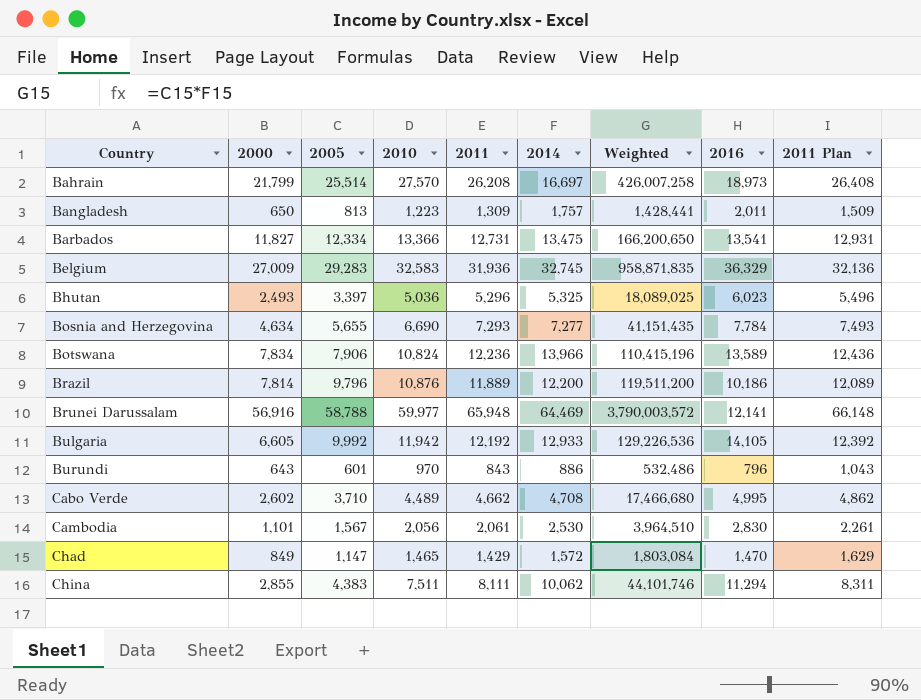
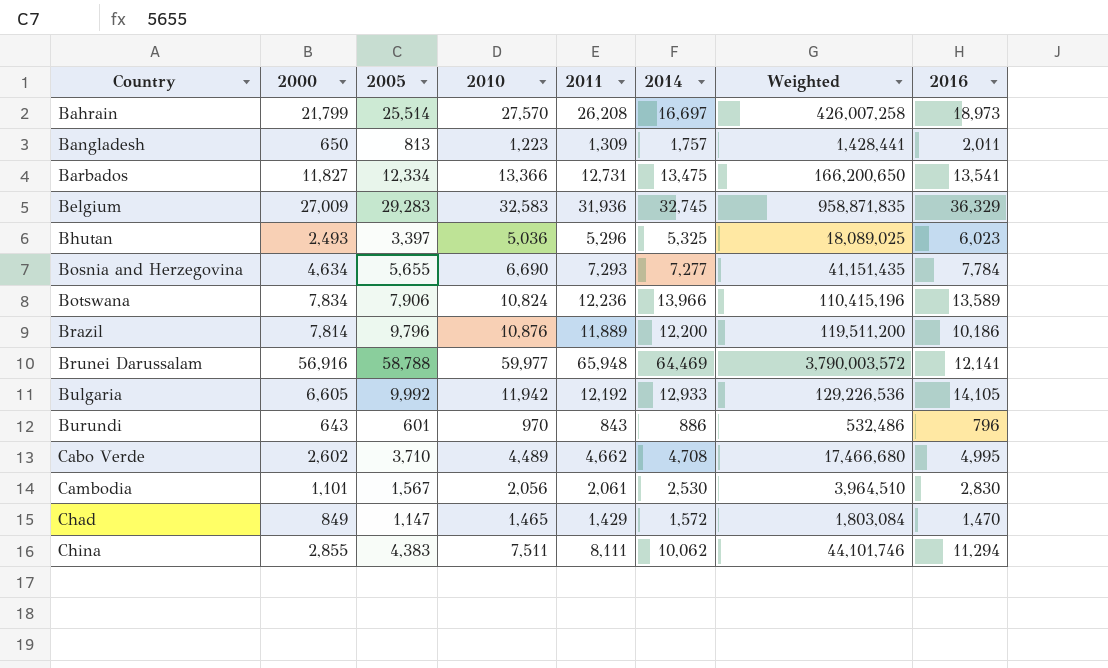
column 2011 Plan | formula: [2011] + 200 -> none

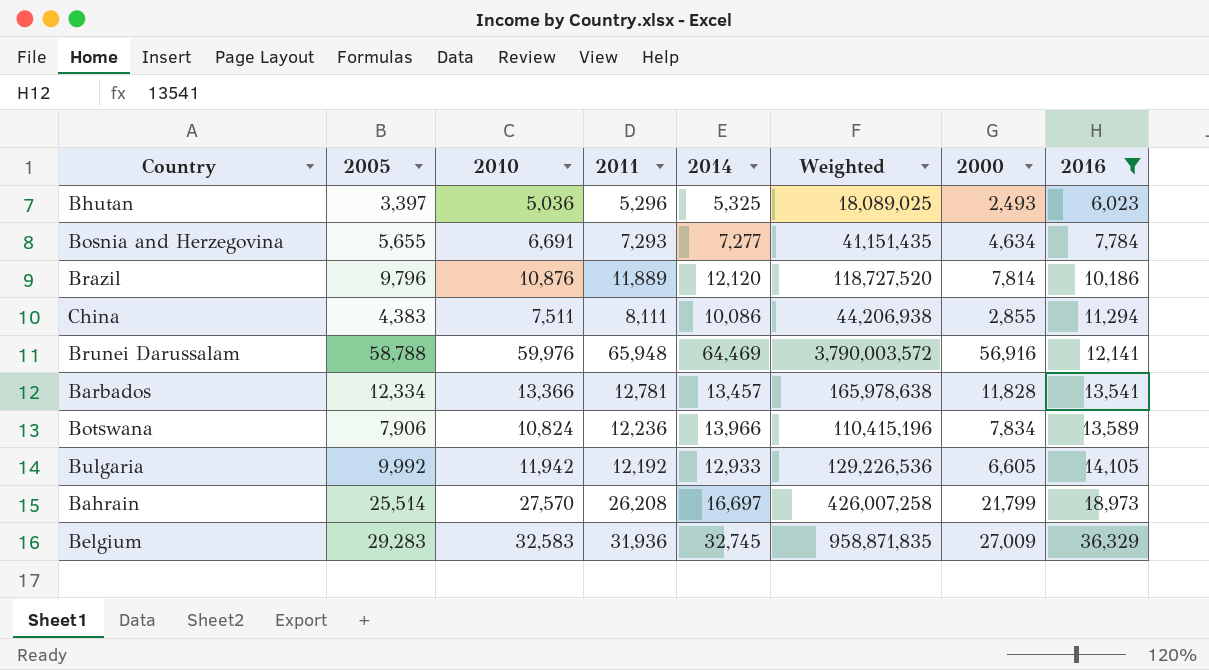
filter: none -> 2016 >= 6,023
row order: Country ascending -> 2016 ascending
column 2000 | position: 2 -> 7
Bosnia and Herzegovina | 2010: 6,690 -> 6,691
Brazil | 2014: 12,200 -> 12,120
Brazil | Weighted: 119,511,200 -> 118,727,520
China | 2014: 10,062 -> 10,086
China | Weighted: 44,101,746 -> 44,206,938
Brunei Darussalam | 2010: 59,977 -> 59,976
Barbados | 2011: 12,731 -> 12,781
Barbados | 2014: 13,475 -> 13,457
Barbados | Weighted: 166,200,650 -> 165,978,638
Barbados | 2000: 11,827 -> 11,828

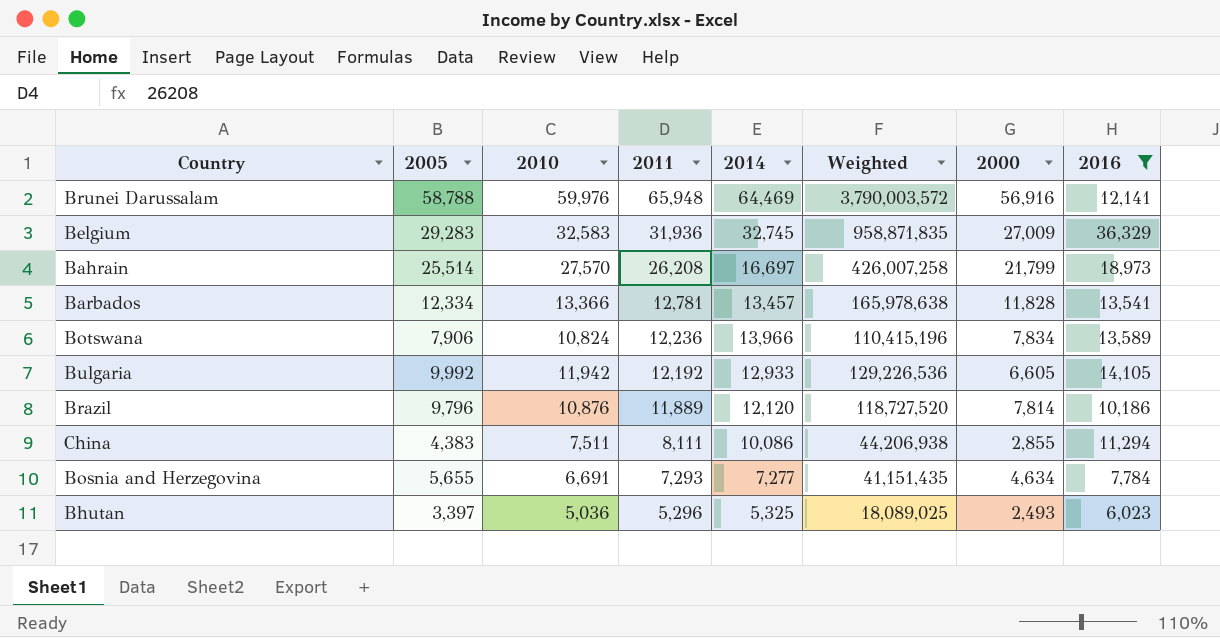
row order: 2016 ascending -> 2011 descending

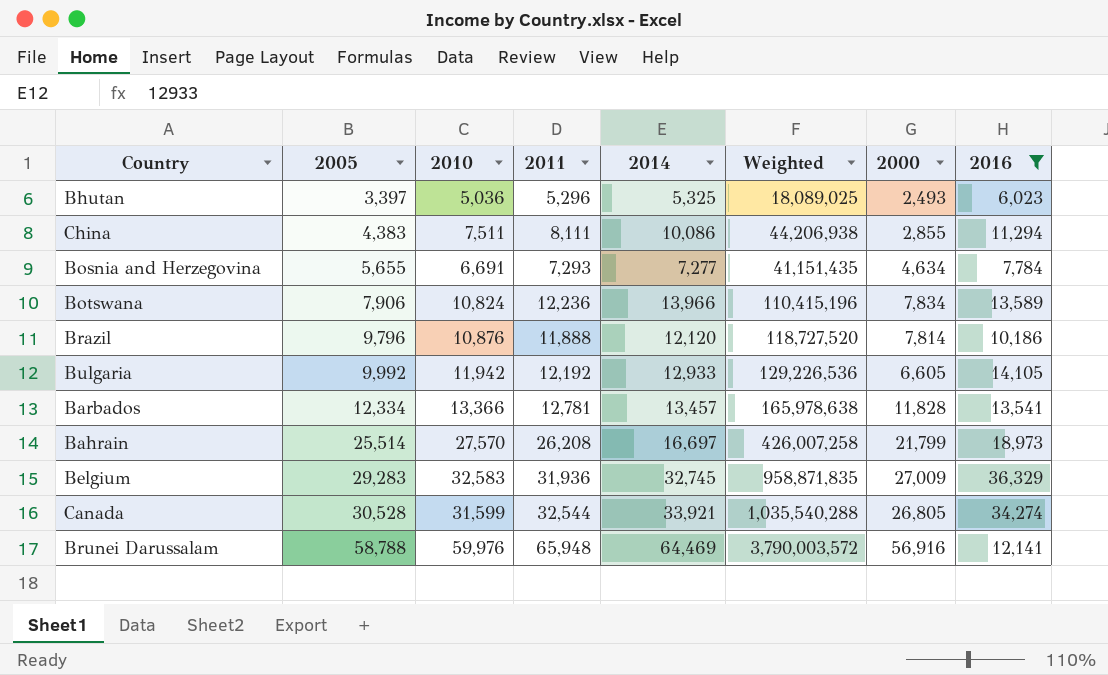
row order: 2011 descending -> 2005 ascending
Brazil | 2011: 11,889 -> 11,888
row Canada: none -> 30,528 | 31,599 | 32,544 | 33,921 | 1,035,540,288 | 26,805 | 34,274

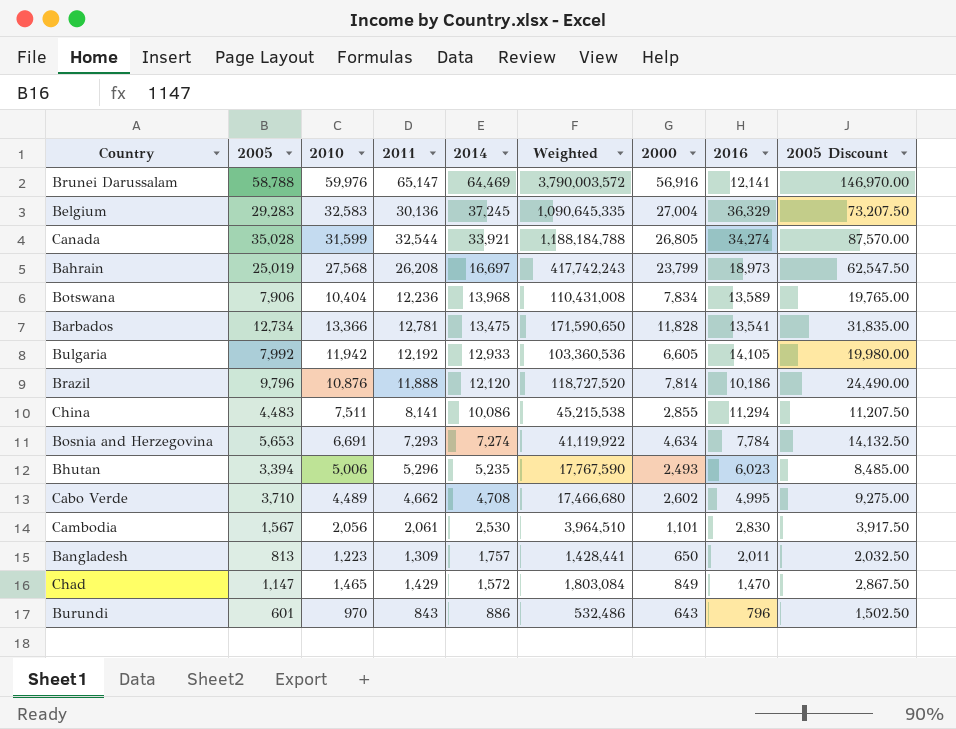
filter: 2016 >= 6,023 -> none
row order: 2005 ascending -> 2014 descending
column 2005 Discount | formula: none -> [2005] * 2.5
Brunei Darussalam | 2011: 65,948 -> 65,147
Belgium | 2011: 31,936 -> 30,136
Belgium | 2014: 32,745 -> 37,245
Belgium | Weighted: 958,871,835 -> 1,090,645,335
Belgium | 2000: 27,009 -> 27,004
Canada | 2005: 30,528 -> 35,028
Canada | Weighted: 1,035,540,288 -> 1,188,184,788
Bahrain | 2005: 25,514 -> 25,019
Bahrain | 2010: 27,570 -> 27,568
Bahrain | Weighted: 426,007,258 -> 417,742,243
Bahrain | 2000: 21,799 -> 23,799
Botswana | 2010: 10,824 -> 10,404
Botswana | 2014: 13,966 -> 13,968
Botswana | Weighted: 110,415,196 -> 110,431,008
Barbados | 2005: 12,334 -> 12,734
Barbados | 2014: 13,457 -> 13,475
Barbados | Weighted: 165,978,638 -> 171,590,650
Bulgaria | 2005: 9,992 -> 7,992
Bulgaria | Weighted: 129,226,536 -> 103,360,536
China | 2005: 4,383 -> 4,483
China | 2011: 8,111 -> 8,141
China | Weighted: 44,206,938 -> 45,215,538
Bosnia and Herzegovina | 2005: 5,655 -> 5,653
Bosnia and Herzegovina | 2014: 7,277 -> 7,274
Bosnia and Herzegovina | Weighted: 41,151,435 -> 41,119,922
Bhutan | 2005: 3,397 -> 3,394
Bhutan | 2010: 5,036 -> 5,006
Bhutan | 2014: 5,325 -> 5,235
Bhutan | Weighted: 18,089,025 -> 17,767,590

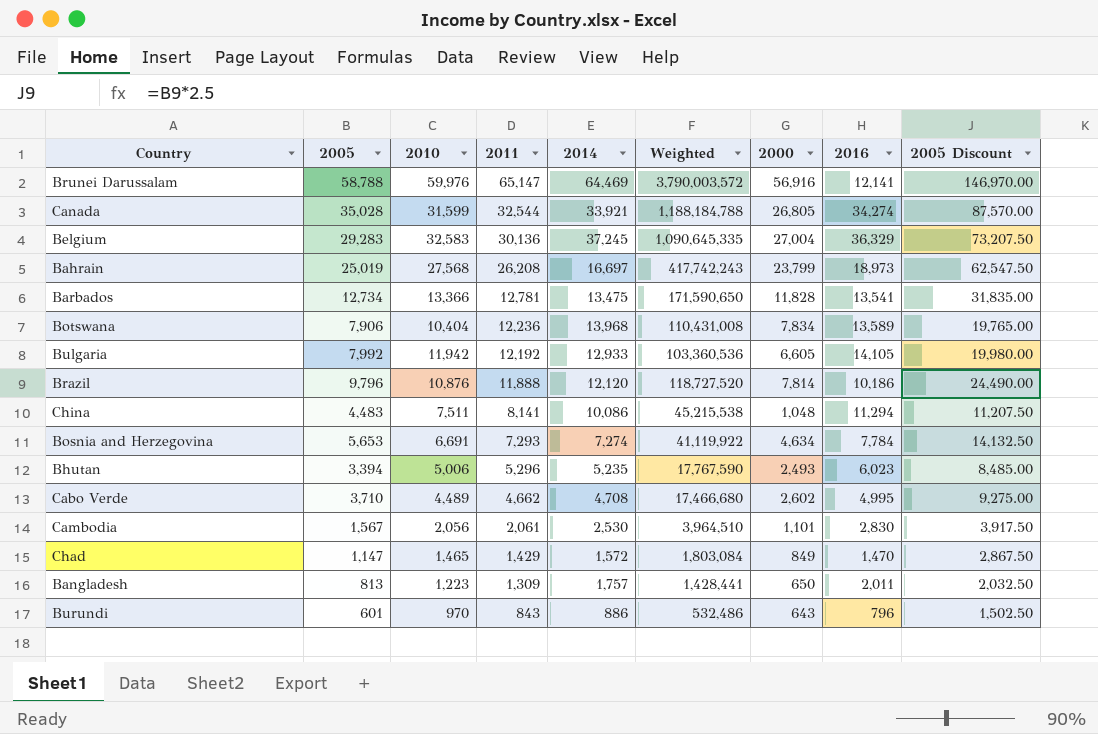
row order: 2014 descending -> 2011 descending
China | 2000: 2,855 -> 1,048

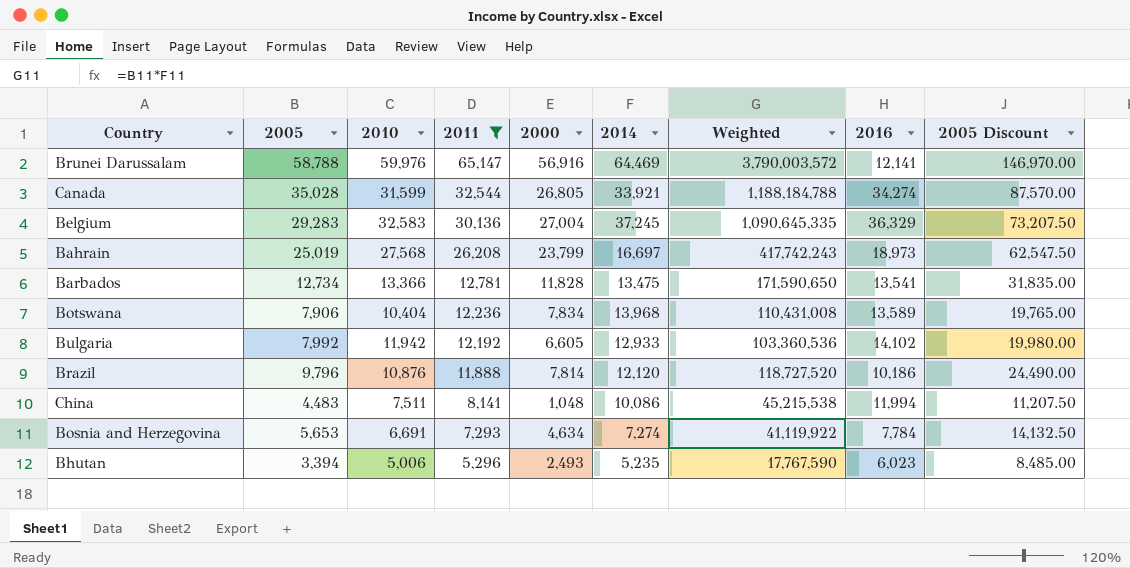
filter: none -> 2011 >= 5,296
column 2000 | position: 7 -> 5
Bulgaria | 2016: 14,105 -> 14,102
China | 2016: 11,294 -> 11,994

